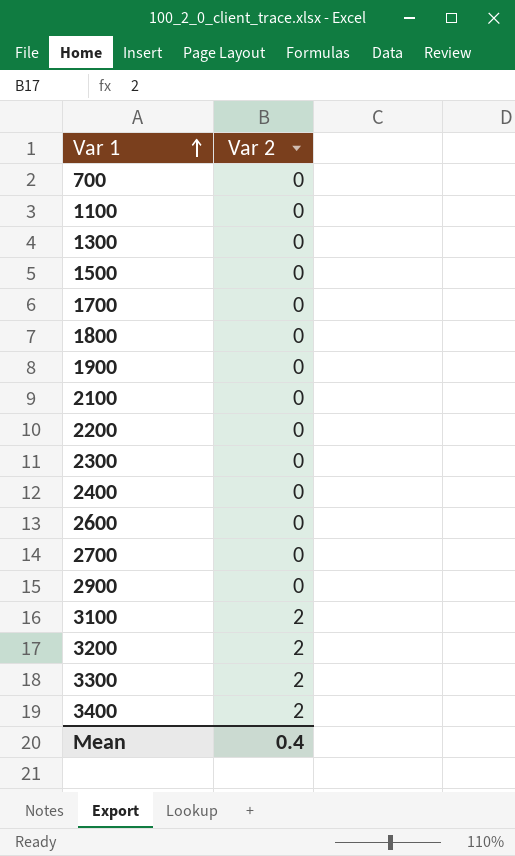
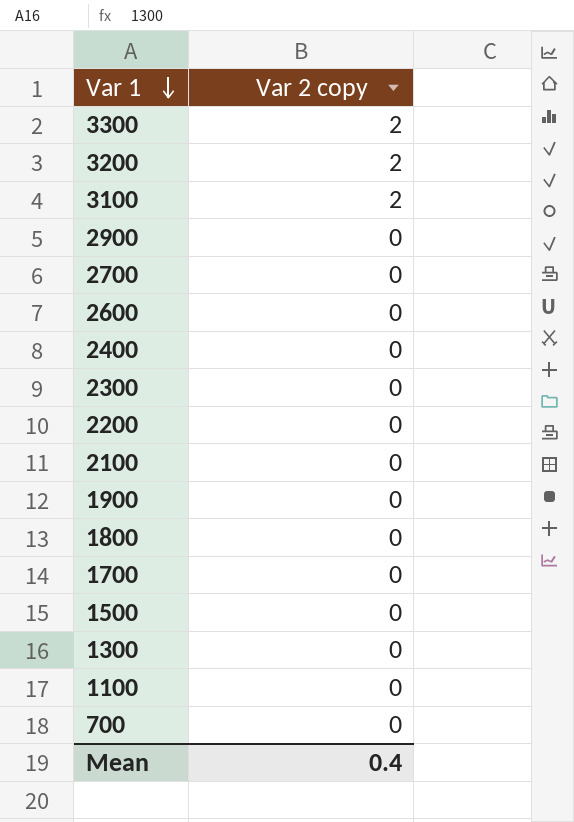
row order: Var 1 ascending -> Var 1 descending
column name: Var 2 -> Var 2 copy
row 3400: 2 -> none

